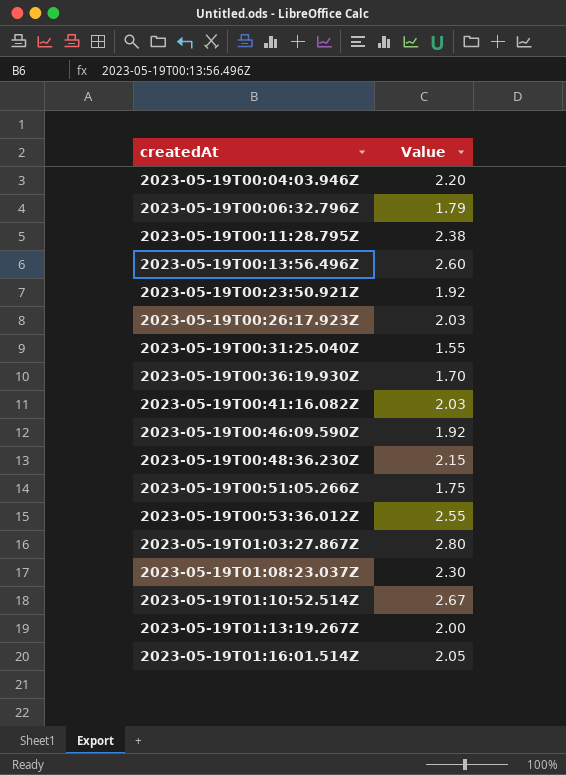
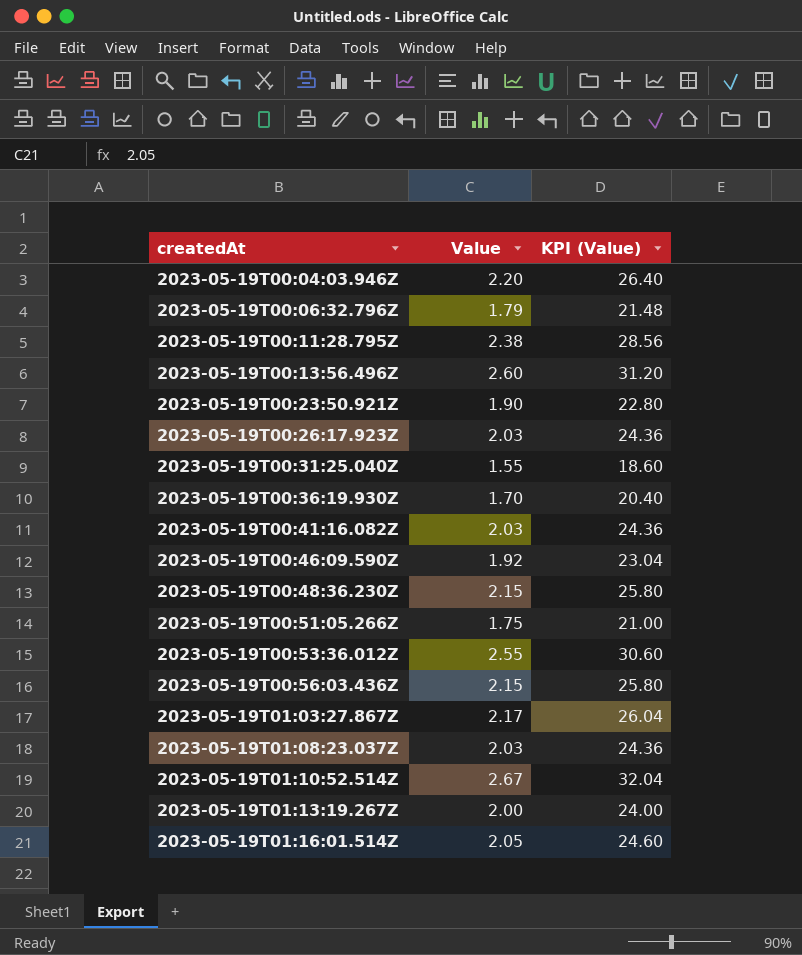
column KPI (Value) | formula: none -> [Value] * 12
2023-05-19T00:23:50.921Z | Value: 1.92 -> 1.90
row 2023-05-19T00:56:03.436Z: none -> 2.15 | 25.80
2023-05-19T01:03:27.867Z | Value: 2.80 -> 2.17
2023-05-19T01:08:23.037Z | Value: 2.30 -> 2.03

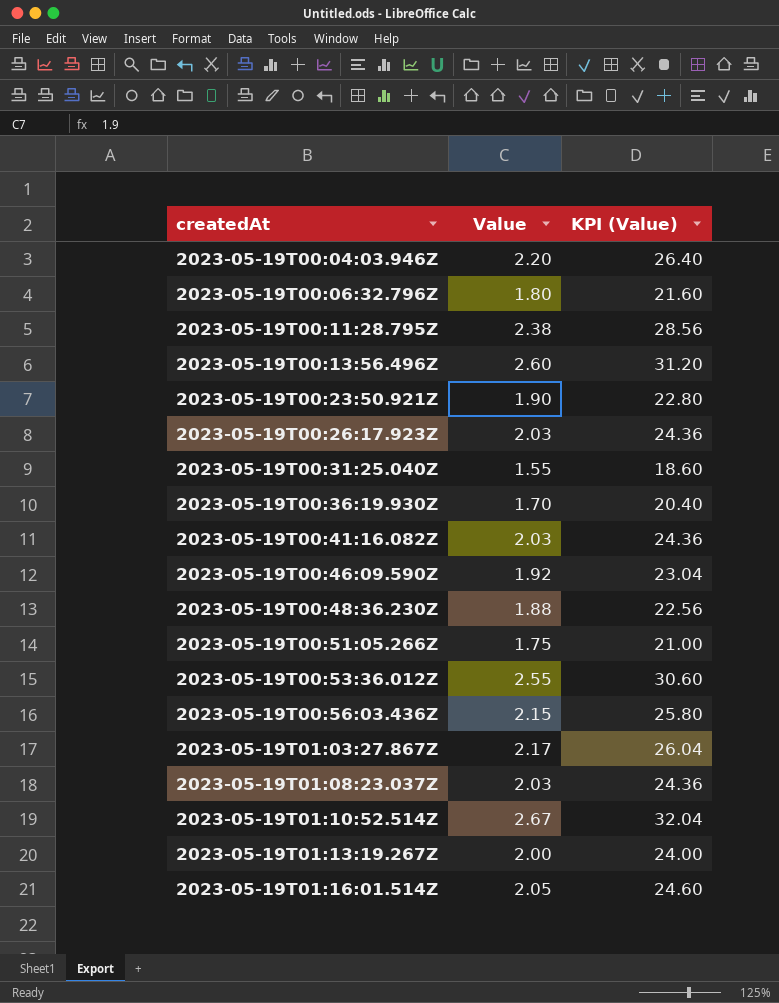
2023-05-19T00:06:32.796Z | Value: 1.79 -> 1.80
2023-05-19T00:06:32.796Z | KPI (Value): 21.48 -> 21.60
2023-05-19T00:48:36.230Z | Value: 2.15 -> 1.88
2023-05-19T00:48:36.230Z | KPI (Value): 25.80 -> 22.56

